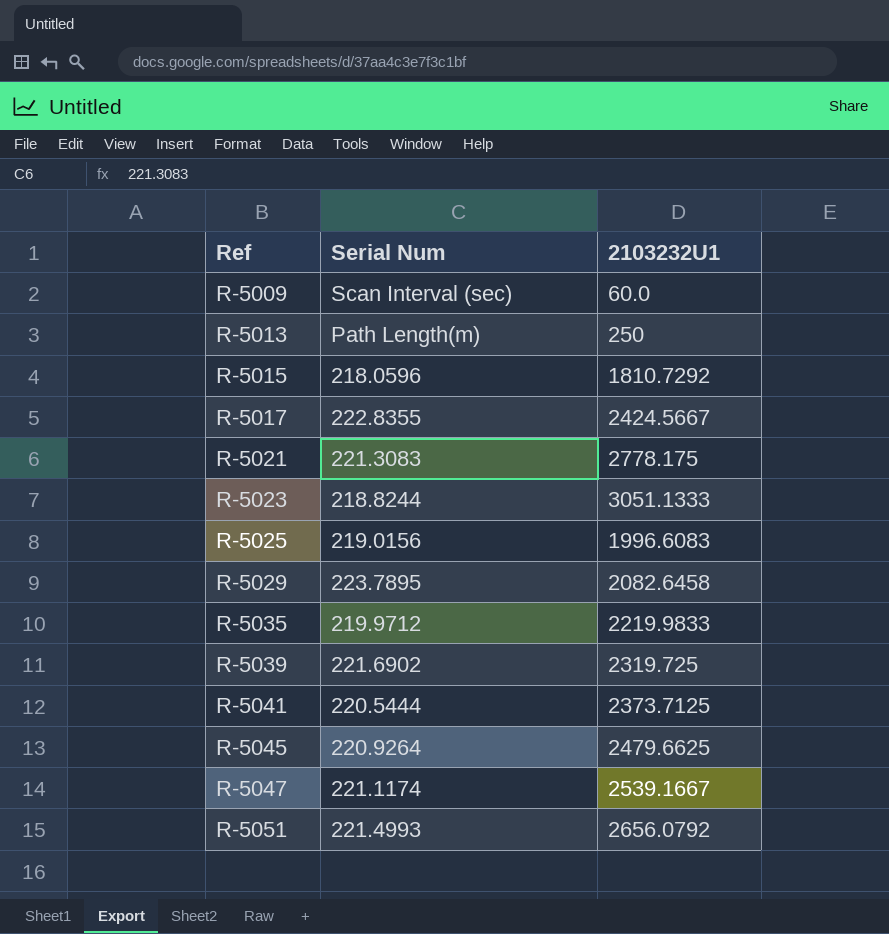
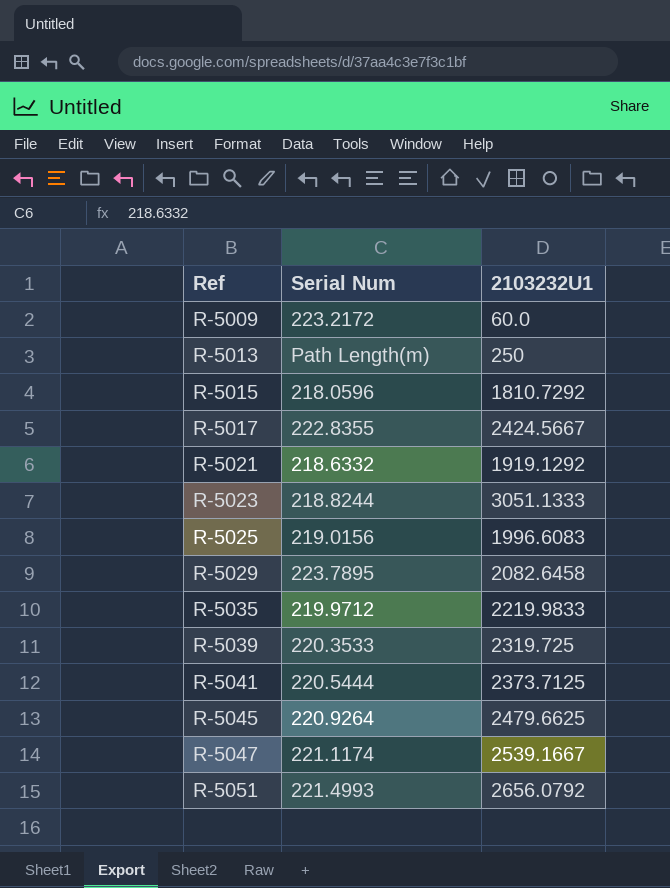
R-5009 | Serial Num: Scan Interval (sec) -> 223.2172
R-5021 | Serial Num: 221.3083 -> 218.6332
R-5021 | 2103232U1: 2778.175 -> 1919.1292
R-5039 | Serial Num: 221.6902 -> 220.3533

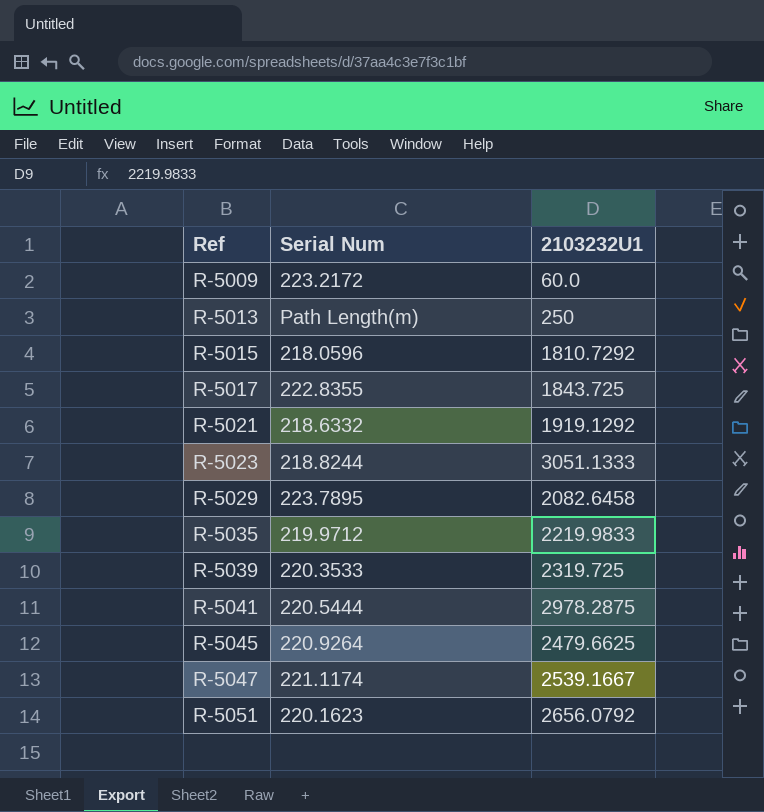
row R-5025: 219.0156 | 1996.6083 -> none
R-5017 | 2103232U1: 2424.5667 -> 1843.725
R-5041 | 2103232U1: 2373.7125 -> 2978.2875
R-5051 | Serial Num: 221.4993 -> 220.1623

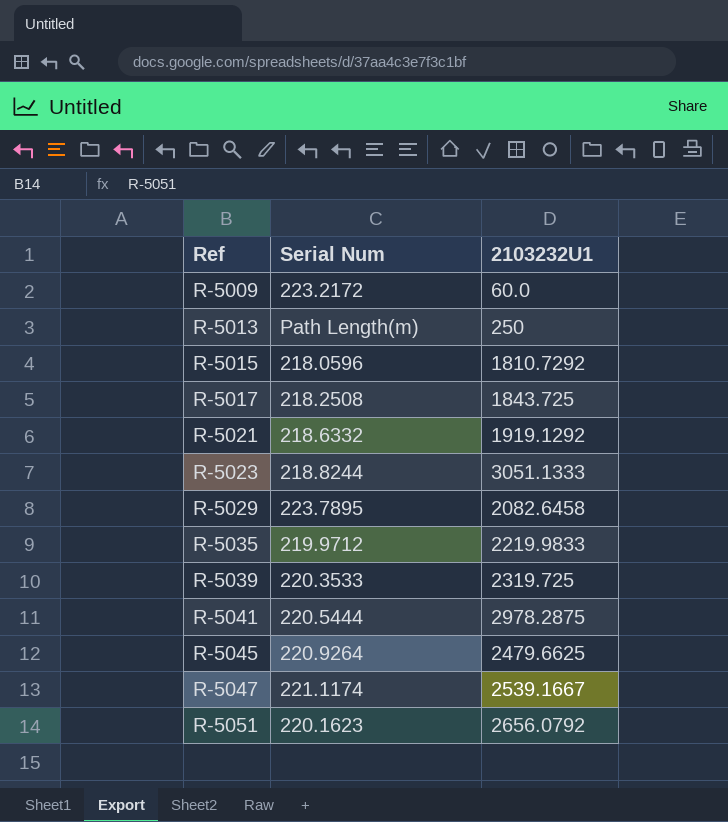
R-5017 | Serial Num: 222.8355 -> 218.2508

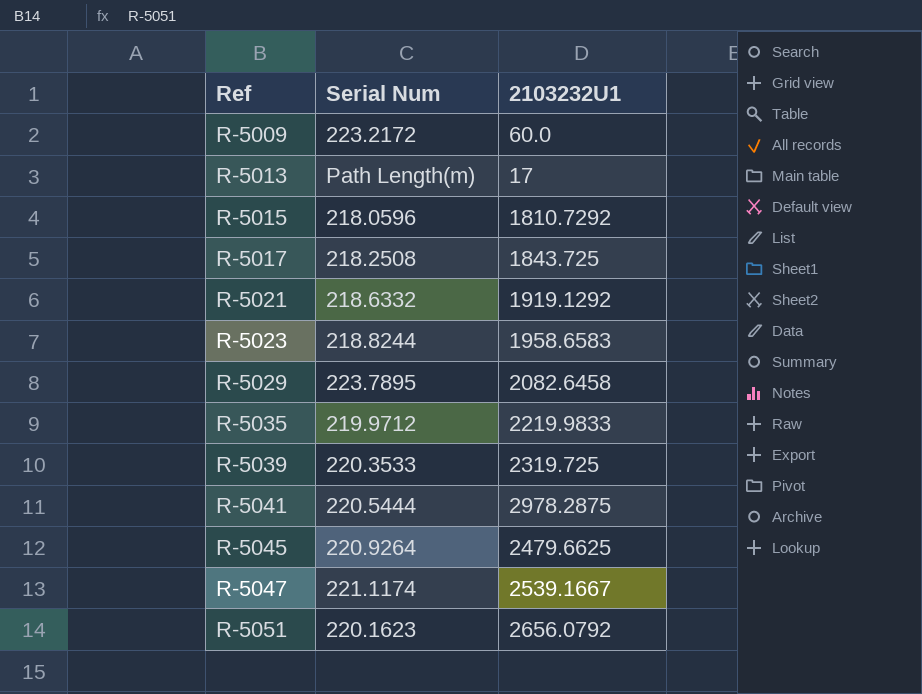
R-5013 | 2103232U1: 250 -> 17
R-5023 | 2103232U1: 3051.1333 -> 1958.6583

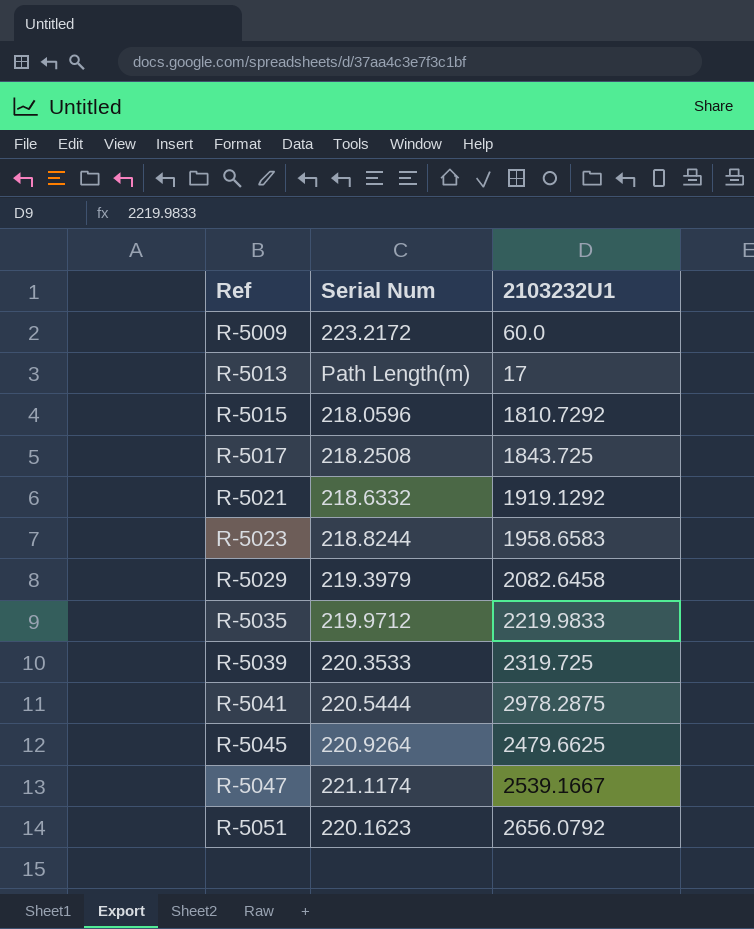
R-5029 | Serial Num: 223.7895 -> 219.3979

